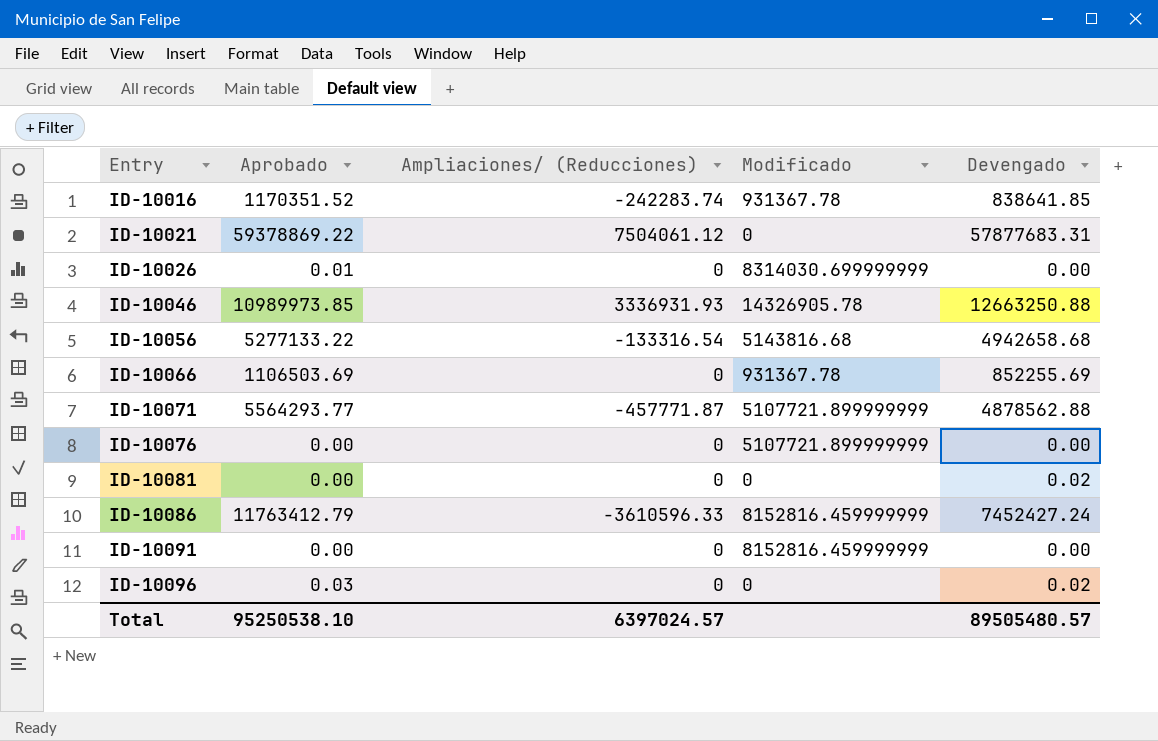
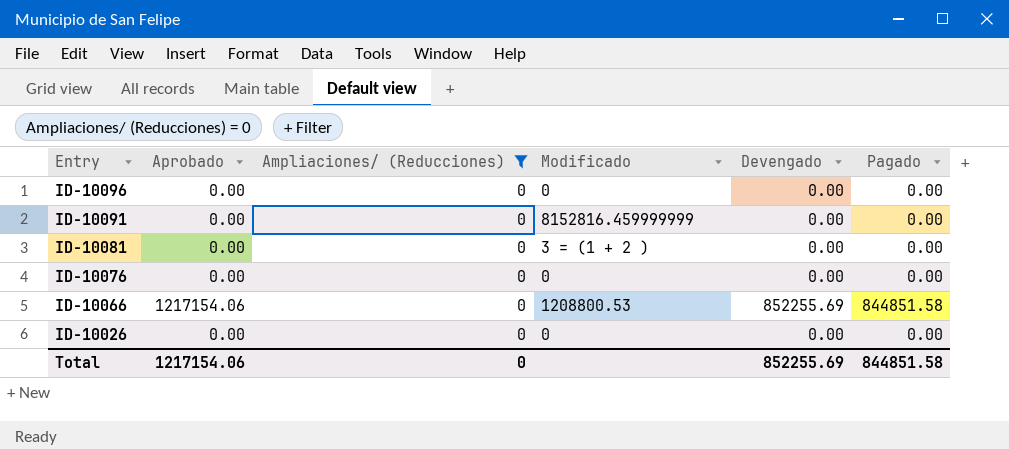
filter: none -> Ampliaciones/ (Reducciones) = 0
row order: Entry ascending -> Entry descending
column Pagado | position: none -> 6
ID-10096 | Aprobado: 0.03 -> 0.00
ID-10096 | Devengado: 0.02 -> 0.00
ID-10081 | Modificado: 0 -> 3 = (1 + 2 )
ID-10081 | Devengado: 0.02 -> 0.00
ID-10076 | Modificado: 5107721.899999999 -> 0
ID-10066 | Aprobado: 1106503.69 -> 1217154.06
ID-10066 | Modificado: 931367.78 -> 1208800.53
ID-10026 | Aprobado: 0.01 -> 0.00
ID-10026 | Modificado: 8314030.699999999 -> 0
Total | Aprobado: 95250538.10 -> 1217154.06
Total | Ampliaciones/ (Reducciones): 6397024.57 -> 0
Total | Devengado: 89505480.57 -> 852255.69

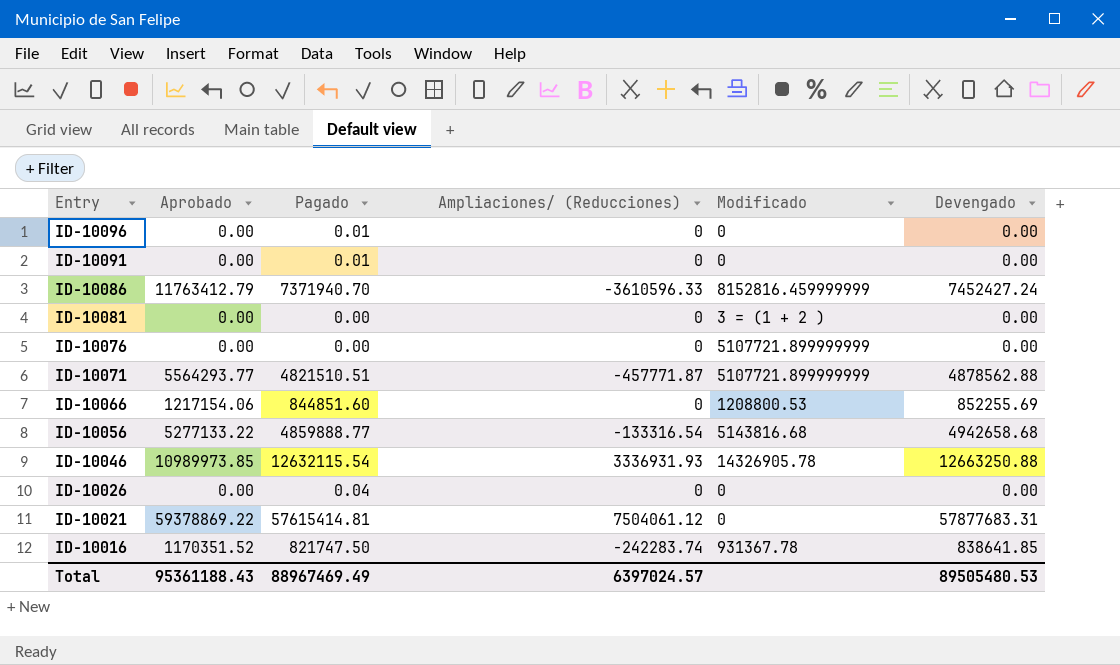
filter: Ampliaciones/ (Reducciones) = 0 -> none
column Pagado | position: 6 -> 3
ID-10096 | Pagado: 0.00 -> 0.01
ID-10091 | Pagado: 0.00 -> 0.01
ID-10091 | Modificado: 8152816.459999999 -> 0
ID-10076 | Modificado: 0 -> 5107721.899999999
ID-10066 | Pagado: 844851.58 -> 844851.60
ID-10026 | Pagado: 0.00 -> 0.04
Total | Aprobado: 1217154.06 -> 95361188.43
Total | Pagado: 844851.58 -> 88967469.49
Total | Ampliaciones/ (Reducciones): 0 -> 6397024.57
Total | Devengado: 852255.69 -> 89505480.53

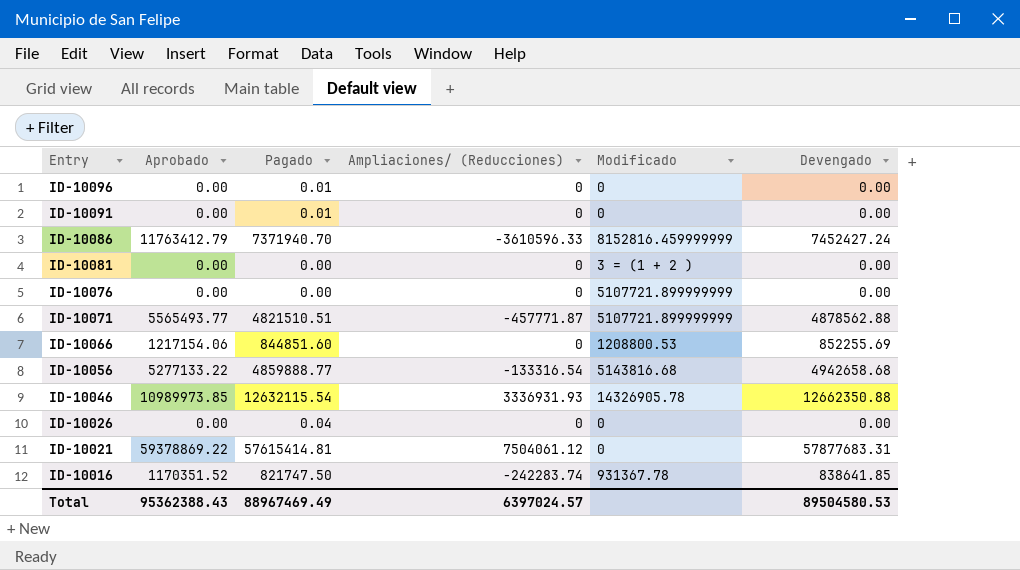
ID-10071 | Aprobado: 5564293.77 -> 5565493.77
ID-10046 | Devengado: 12663250.88 -> 12662350.88
Total | Aprobado: 95361188.43 -> 95362388.43
Total | Devengado: 89505480.53 -> 89504580.53

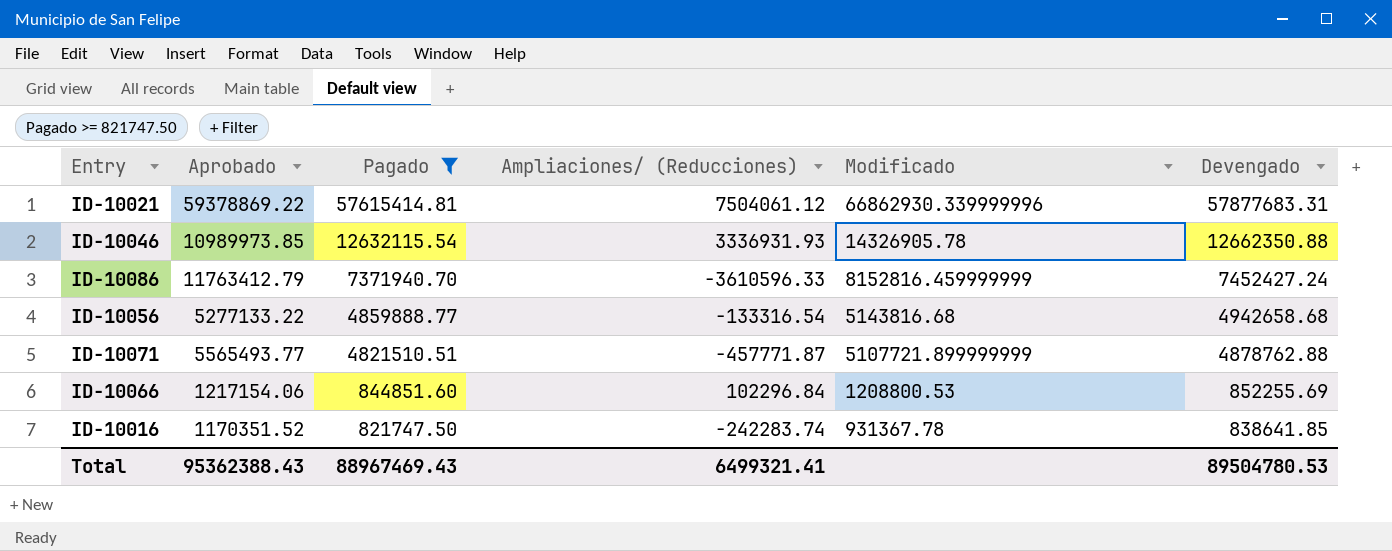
filter: none -> Pagado >= 821747.50
row order: Entry descending -> Pagado descending
ID-10021 | Modificado: 0 -> 66862930.339999996
ID-10071 | Devengado: 4878562.88 -> 4878762.88
ID-10066 | Ampliaciones/ (Reducciones): 0 -> 102296.84
Total | Pagado: 88967469.49 -> 88967469.43
Total | Ampliaciones/ (Reducciones): 6397024.57 -> 6499321.41
Total | Devengado: 89504580.53 -> 89504780.53

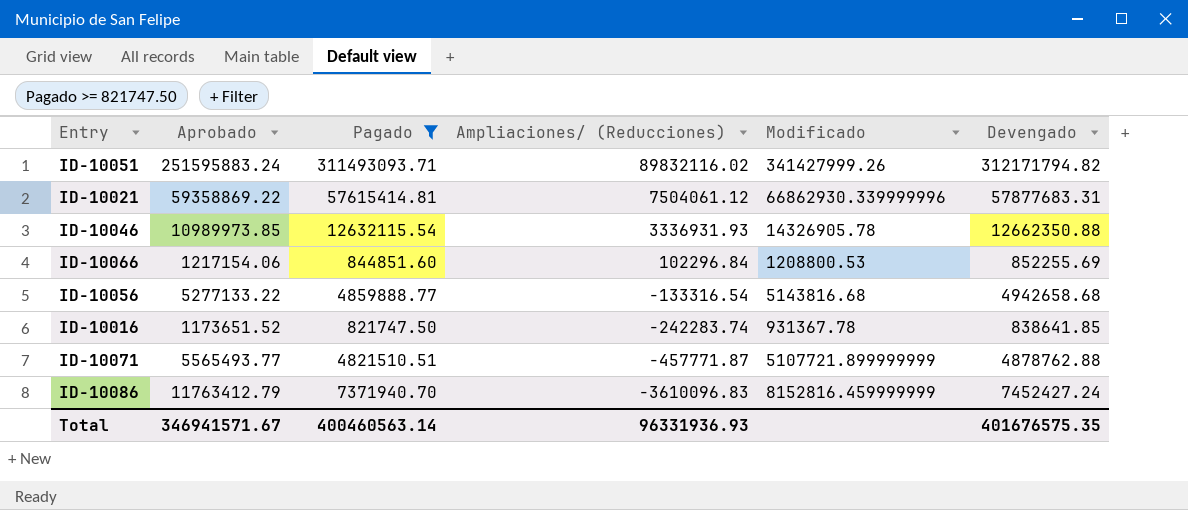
row order: Pagado descending -> Ampliaciones/ (Reducciones) descending
row ID-10051: none -> 251595883.24 | 311493093.71 | 89832116.02 | 341427999.26 | 312171794.82
ID-10021 | Aprobado: 59378869.22 -> 59358869.22
ID-10016 | Aprobado: 1170351.52 -> 1173651.52
ID-10086 | Ampliaciones/ (Reducciones): -3610596.33 -> -3610096.83
Total | Aprobado: 95362388.43 -> 346941571.67
Total | Pagado: 88967469.43 -> 400460563.14
Total | Ampliaciones/ (Reducciones): 6499321.41 -> 96331936.93
Total | Devengado: 89504780.53 -> 401676575.35

